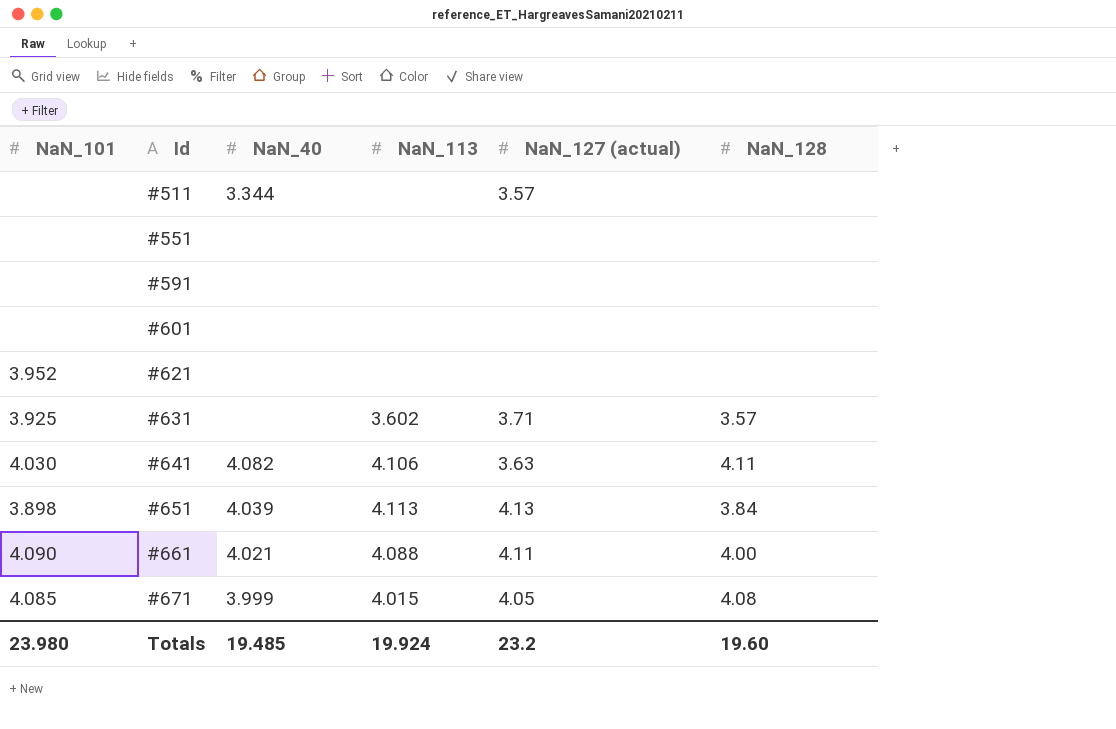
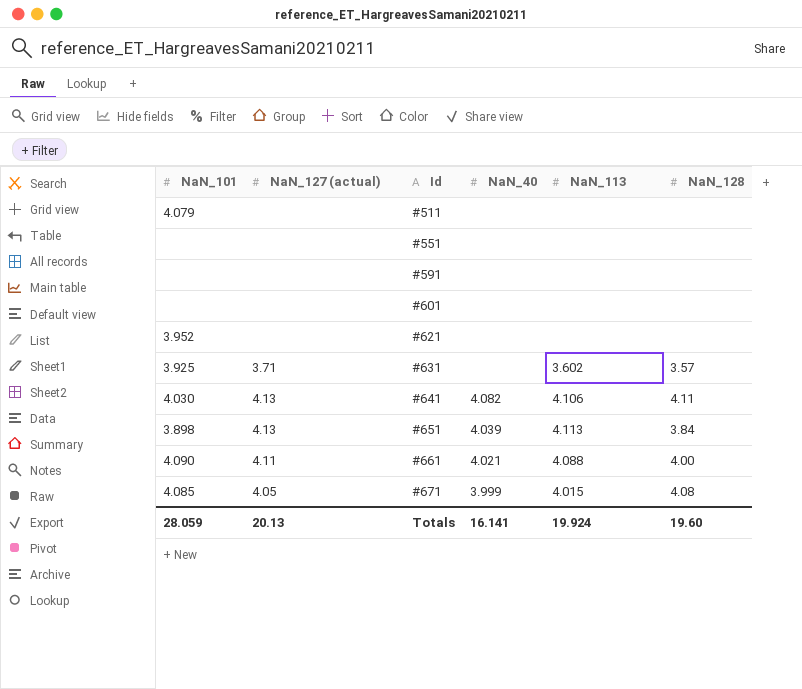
column NaN_127 (actual) | position: 5 -> 2
#511 | NaN_101: none -> 4.079
#511 | NaN_127 (actual): 3.57 -> none
#511 | NaN_40: 3.344 -> none
#641 | NaN_127 (actual): 3.63 -> 4.13
Totals | NaN_101: 23.980 -> 28.059
Totals | NaN_127 (actual): 23.2 -> 20.13
Totals | NaN_40: 19.485 -> 16.141

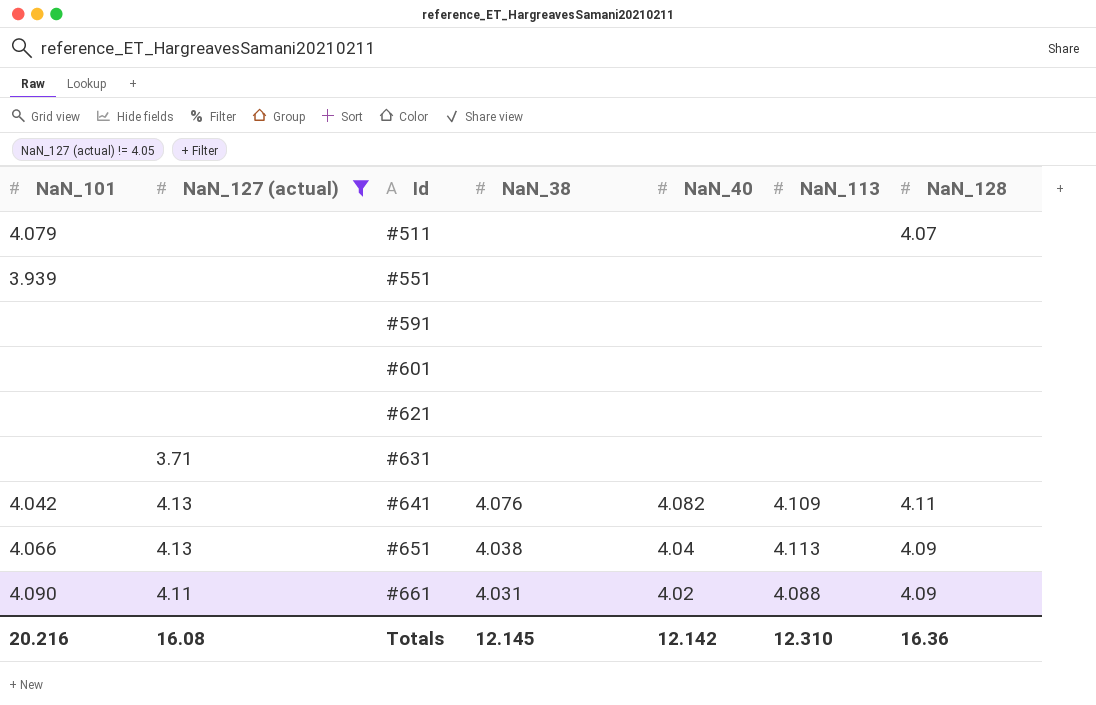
filter: none -> NaN_127 (actual) != 4.05
column NaN_38 | position: none -> 4
#511 | NaN_128: none -> 4.07
#551 | NaN_101: none -> 3.939
#621 | NaN_101: 3.952 -> none
#631 | NaN_101: 3.925 -> none
#631 | NaN_113: 3.602 -> none
#631 | NaN_128: 3.57 -> none
#641 | NaN_101: 4.030 -> 4.042
#641 | NaN_113: 4.106 -> 4.109
#651 | NaN_101: 3.898 -> 4.066
#651 | NaN_40: 4.039 -> 4.04
#651 | NaN_128: 3.84 -> 4.09
#661 | NaN_40: 4.021 -> 4.02
#661 | NaN_128: 4.00 -> 4.09
Totals | NaN_101: 28.059 -> 20.216
Totals | NaN_127 (actual): 20.13 -> 16.08
Totals | NaN_40: 16.141 -> 12.142
Totals | NaN_113: 19.924 -> 12.310
Totals | NaN_128: 19.60 -> 16.36

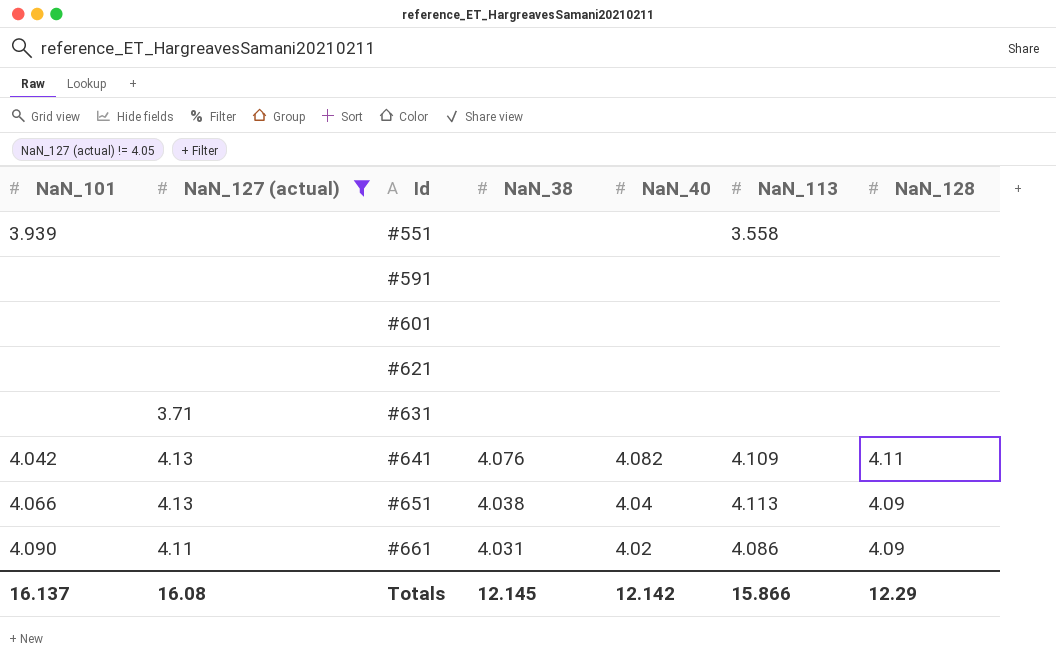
row #511: 4.079 | none | none | none | none | 4.07 -> none
#551 | NaN_113: none -> 3.558
#661 | NaN_113: 4.088 -> 4.086
Totals | NaN_101: 20.216 -> 16.137
Totals | NaN_113: 12.310 -> 15.866
Totals | NaN_128: 16.36 -> 12.29

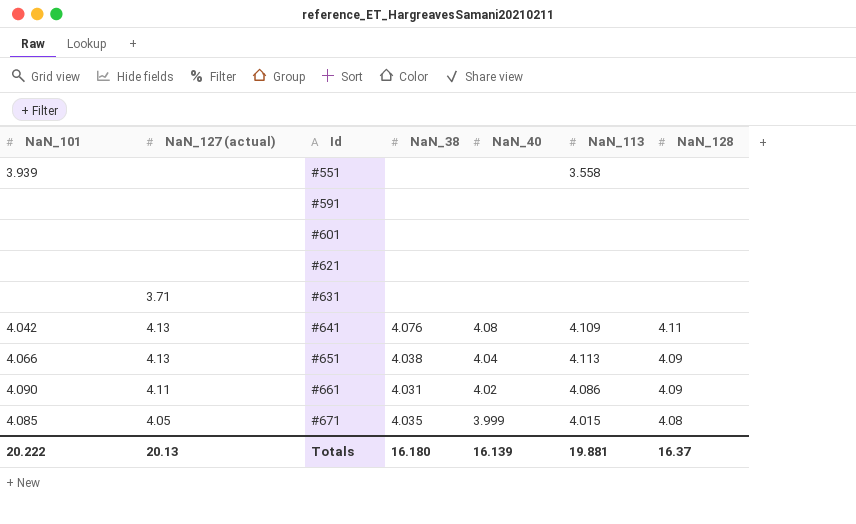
filter: NaN_127 (actual) != 4.05 -> none
#641 | NaN_40: 4.082 -> 4.08
Totals | NaN_101: 16.137 -> 20.222
Totals | NaN_127 (actual): 16.08 -> 20.13
Totals | NaN_38: 12.145 -> 16.180
Totals | NaN_40: 12.142 -> 16.139
Totals | NaN_113: 15.866 -> 19.881
Totals | NaN_128: 12.29 -> 16.37

